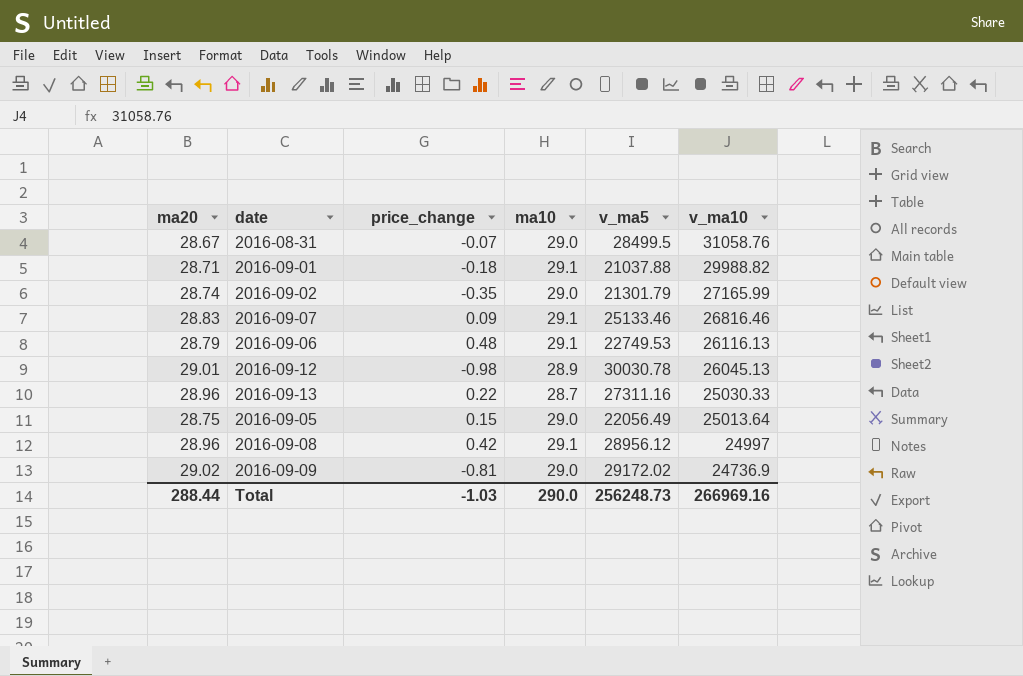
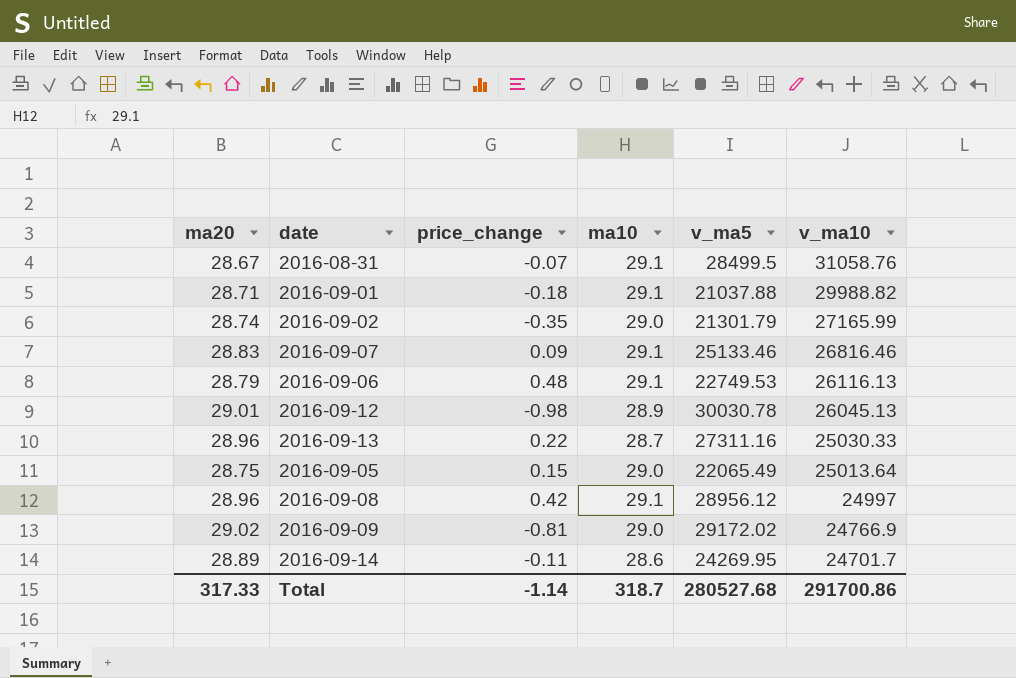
2016-08-31 | ma10: 29.0 -> 29.1
2016-09-05 | v_ma5: 22056.49 -> 22065.49
2016-09-09 | v_ma10: 24736.9 -> 24766.9
row 2016-09-14: none -> 28.89 | -0.11 | 28.6 | 24269.95 | 24701.7
Total | ma20: 288.44 -> 317.33
Total | price_change: -1.03 -> -1.14
Total | ma10: 290.0 -> 318.7
Total | v_ma5: 256248.73 -> 280527.68
Total | v_ma10: 266969.16 -> 291700.86

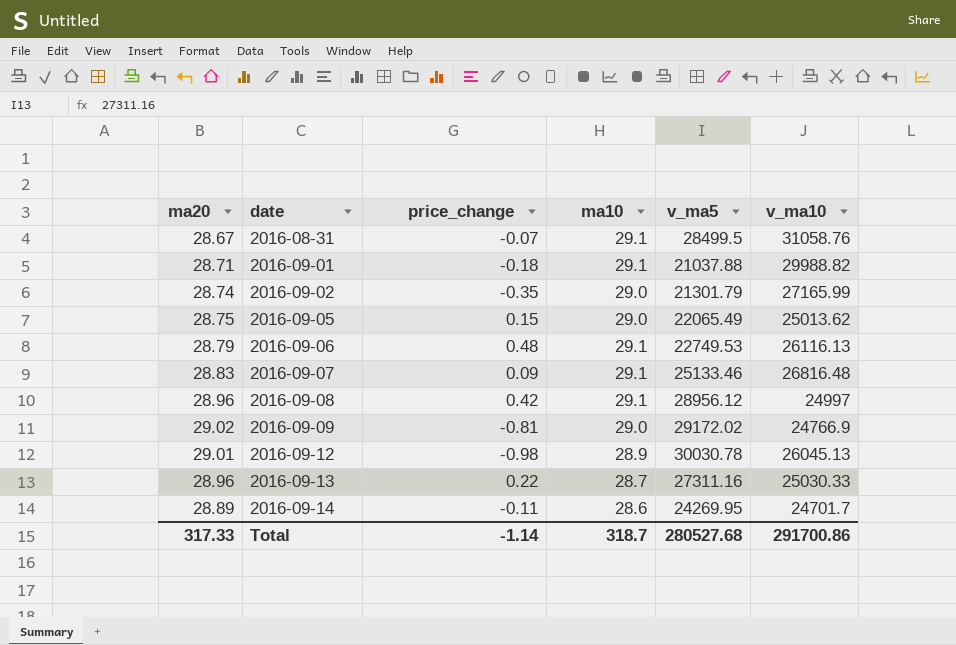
row order: v_ma10 descending -> date ascending
2016-09-05 | v_ma10: 25013.64 -> 25013.62
2016-09-07 | v_ma10: 26816.46 -> 26816.48

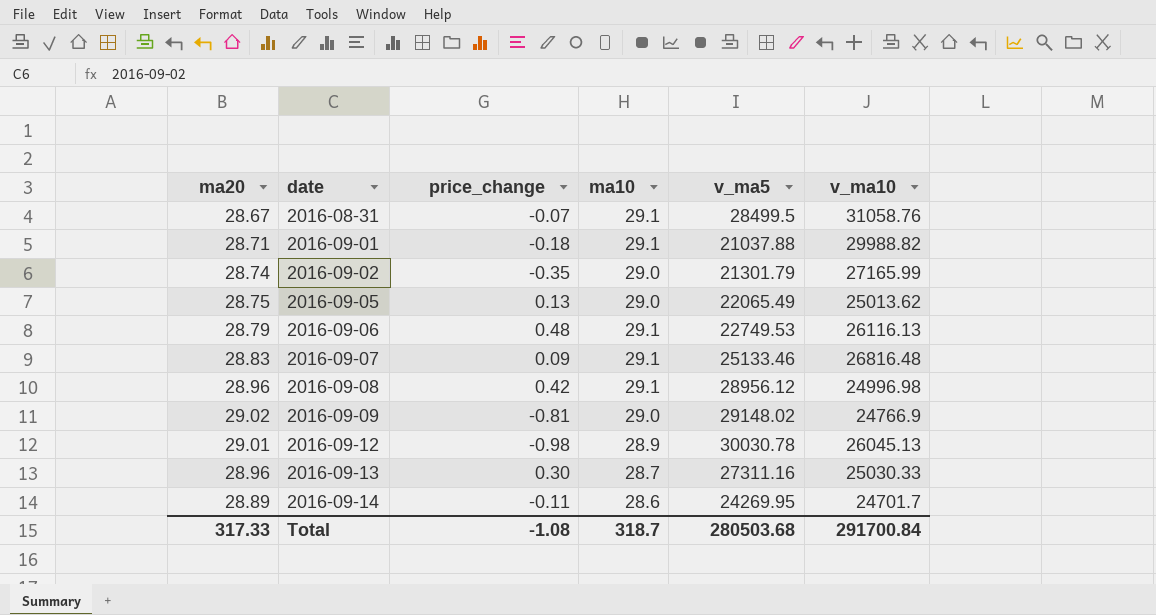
2016-09-05 | price_change: 0.15 -> 0.13
2016-09-08 | v_ma10: 24997 -> 24996.98
2016-09-09 | v_ma5: 29172.02 -> 29148.02
2016-09-13 | price_change: 0.22 -> 0.30
Total | price_change: -1.14 -> -1.08
Total | v_ma5: 280527.68 -> 280503.68
Total | v_ma10: 291700.86 -> 291700.84

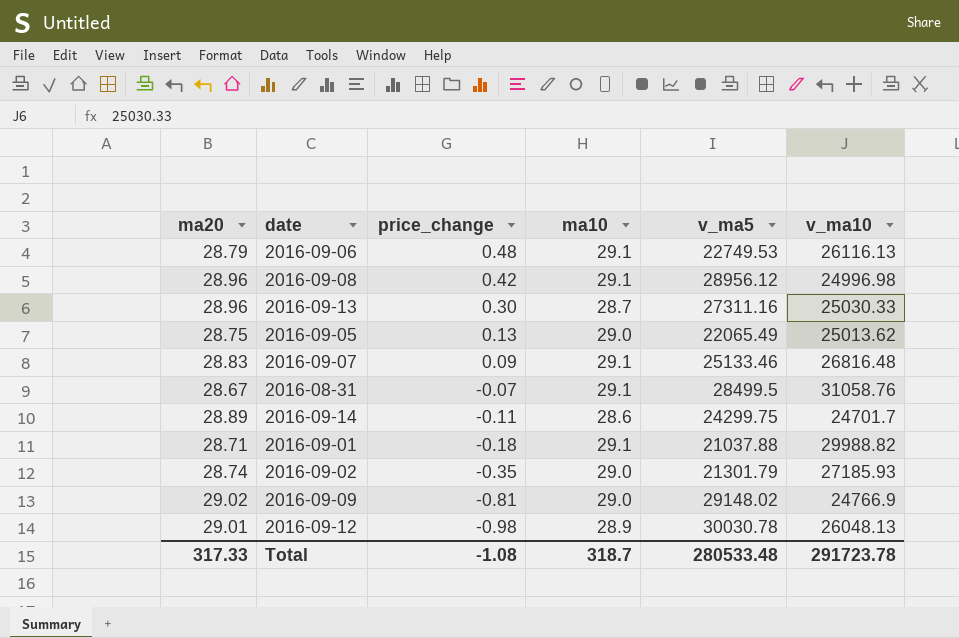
row order: date ascending -> price_change descending
2016-09-14 | v_ma5: 24269.95 -> 24299.75
2016-09-02 | v_ma10: 27165.99 -> 27185.93
2016-09-12 | v_ma10: 26045.13 -> 26048.13
Total | v_ma5: 280503.68 -> 280533.48
Total | v_ma10: 291700.84 -> 291723.78

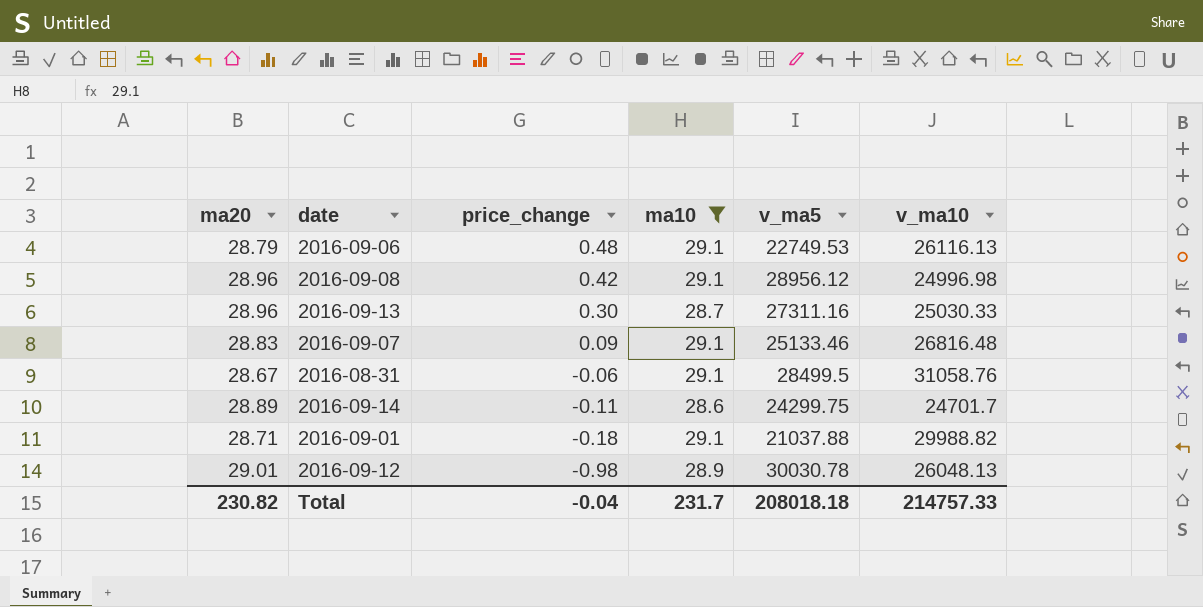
filter: none -> ma10 != 29.0
2016-08-31 | price_change: -0.07 -> -0.06
Total | ma20: 317.33 -> 230.82
Total | price_change: -1.08 -> -0.04
Total | ma10: 318.7 -> 231.7
Total | v_ma5: 280533.48 -> 208018.18
Total | v_ma10: 291723.78 -> 214757.33

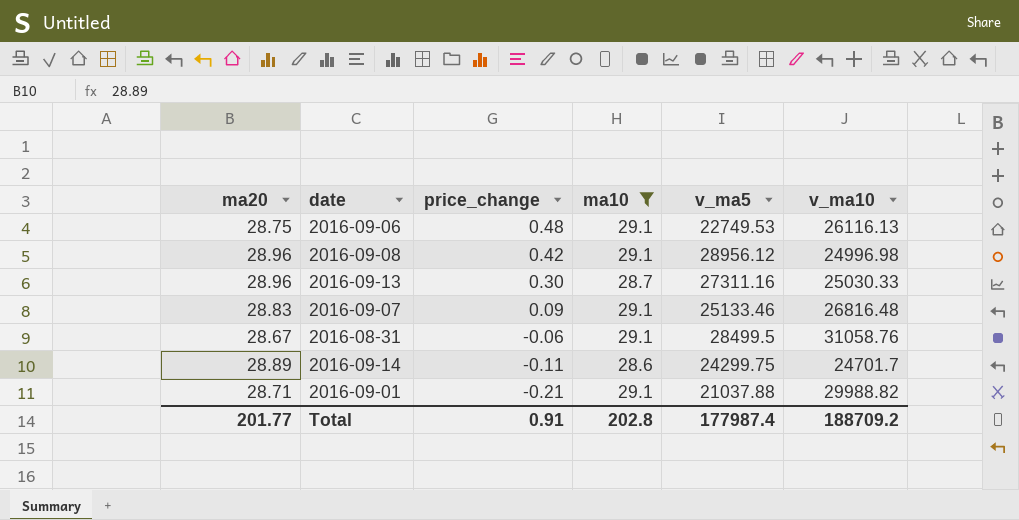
row 2016-09-12: 29.01 | -0.98 | 28.9 | 30030.78 | 26048.13 -> none
2016-09-06 | ma20: 28.79 -> 28.75
2016-09-01 | price_change: -0.18 -> -0.21
Total | ma20: 230.82 -> 201.77
Total | price_change: -0.04 -> 0.91
Total | ma10: 231.7 -> 202.8
Total | v_ma5: 208018.18 -> 177987.4
Total | v_ma10: 214757.33 -> 188709.2

